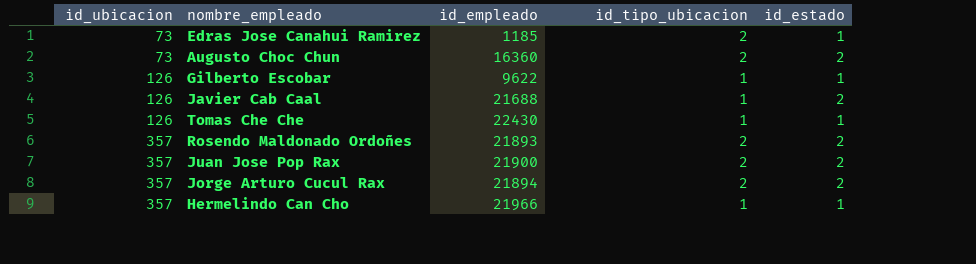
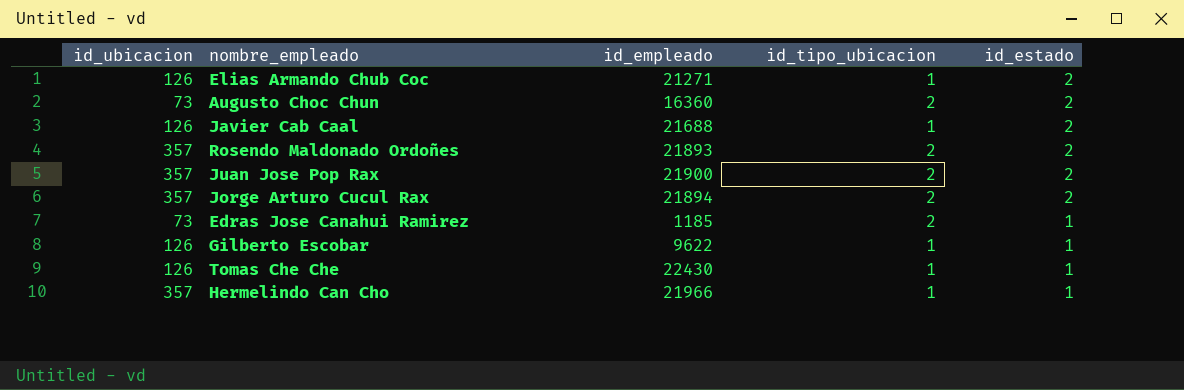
row order: id_ubicacion ascending -> id_estado descending
row Elias Armando Chub Coc: none -> 126 | 21271 | 1 | 2

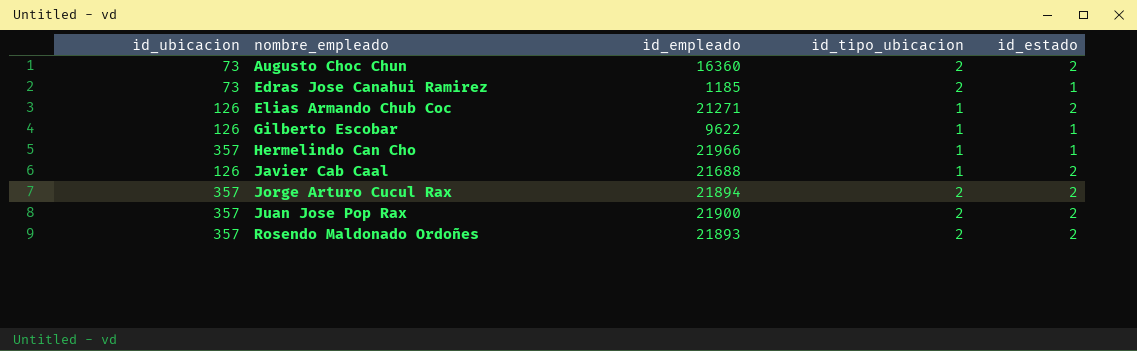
row order: id_estado descending -> nombre_empleado ascending
row Tomas Che Che: 126 | 22430 | 1 | 1 -> none

